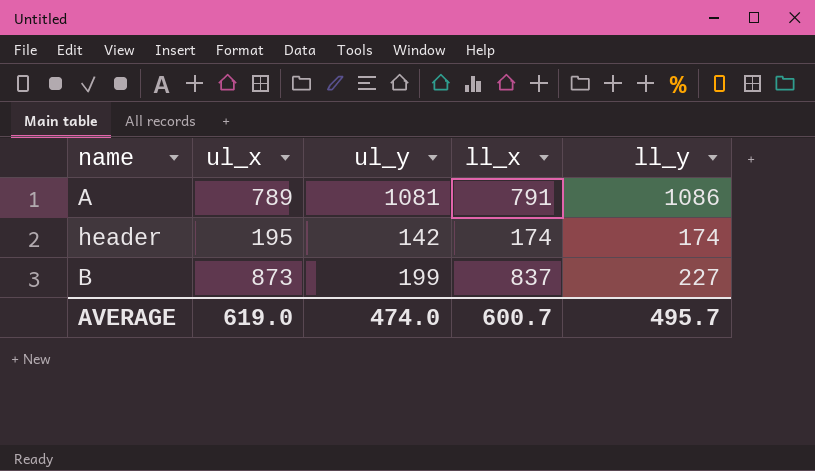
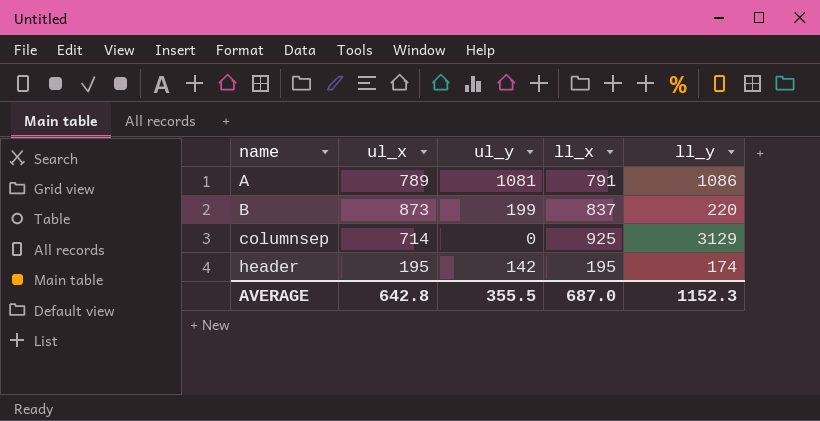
row order: none -> name ascending
B | ll_y: 227 -> 220
row columnsep: none -> 714 | 0 | 925 | 3129
header | ll_x: 174 -> 195
AVERAGE | ul_x: 619.0 -> 642.8
AVERAGE | ul_y: 474.0 -> 355.5
AVERAGE | ll_x: 600.7 -> 687.0
AVERAGE | ll_y: 495.7 -> 1152.3

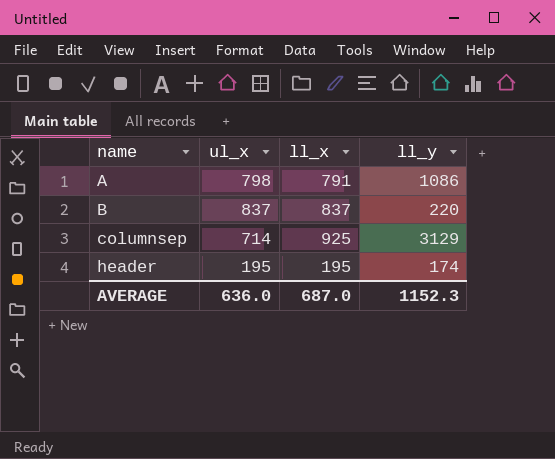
column ul_y | position: 3 -> none
A | ul_x: 789 -> 798
B | ul_x: 873 -> 837
AVERAGE | ul_x: 642.8 -> 636.0

